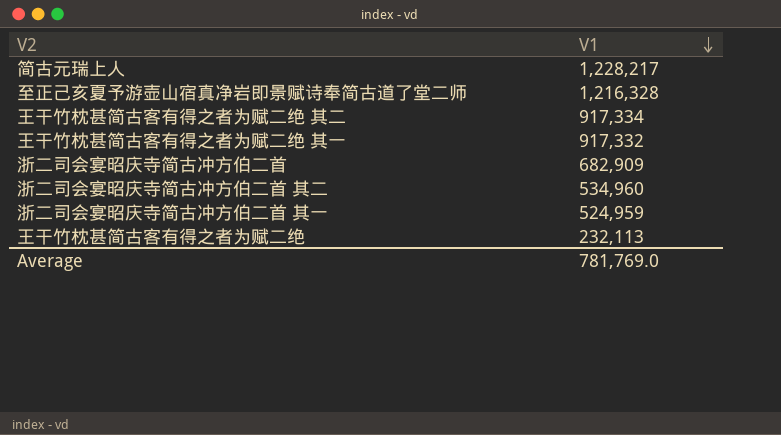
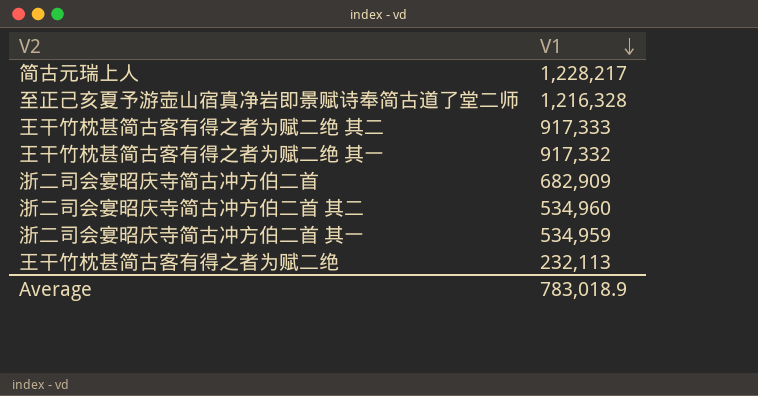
王干竹枕甚简古客有得之者为赋二绝 其二 | V1: 917,334 -> 917,333
浙二司会宴昭庆寺简古冲方伯二首 其一 | V1: 524,959 -> 534,959
Average | V1: 781,769.0 -> 783,018.9

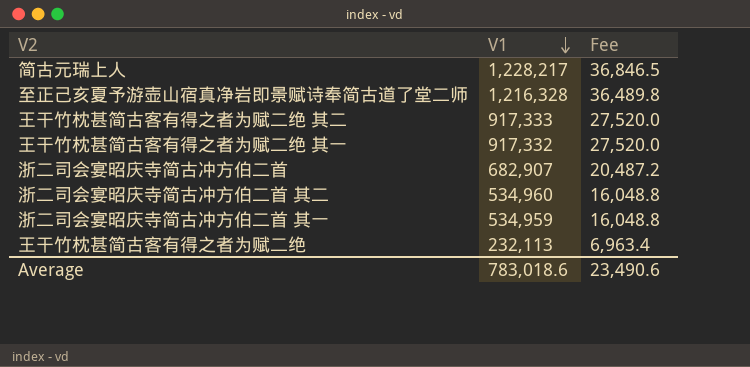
column Fee | formula: none -> [V1] * 0.03
浙二司会宴昭庆寺简古冲方伯二首 | V1: 682,909 -> 682,907
Average | V1: 783,018.9 -> 783,018.6

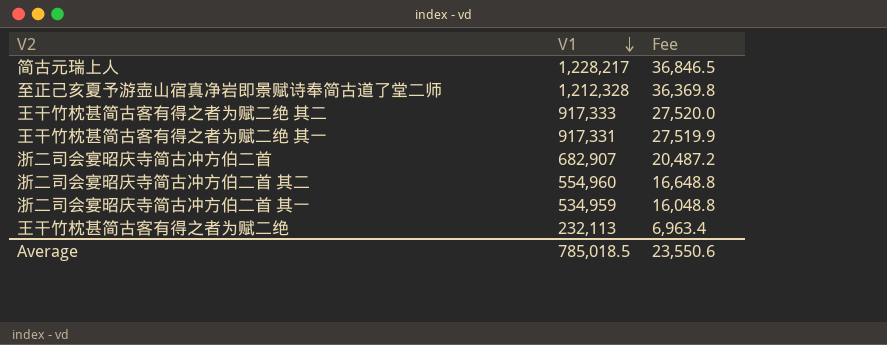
至正己亥夏予游壶山宿真净岩即景赋诗奉简古道了堂二师 | V1: 1,216,328 -> 1,212,328
至正己亥夏予游壶山宿真净岩即景赋诗奉简古道了堂二师 | Fee: 36,489.8 -> 36,369.8
王干竹枕甚简古客有得之者为赋二绝 其一 | V1: 917,332 -> 917,331
王干竹枕甚简古客有得之者为赋二绝 其一 | Fee: 27,520.0 -> 27,519.9
浙二司会宴昭庆寺简古冲方伯二首 其二 | V1: 534,960 -> 554,960
浙二司会宴昭庆寺简古冲方伯二首 其二 | Fee: 16,048.8 -> 16,648.8
Average | V1: 783,018.6 -> 785,018.5
Average | Fee: 23,490.6 -> 23,550.6

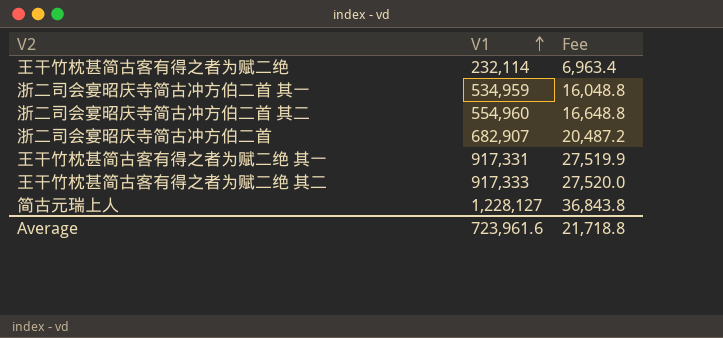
row order: V1 descending -> V1 ascending
row 至正己亥夏予游壶山宿真净岩即景赋诗奉简古道了堂二师: 1,212,328 | 36,369.8 -> none
王干竹枕甚简古客有得之者为赋二绝 | V1: 232,113 -> 232,114
简古元瑞上人 | V1: 1,228,217 -> 1,228,127
简古元瑞上人 | Fee: 36,846.5 -> 36,843.8
Average | V1: 785,018.5 -> 723,961.6
Average | Fee: 23,550.6 -> 21,718.8

